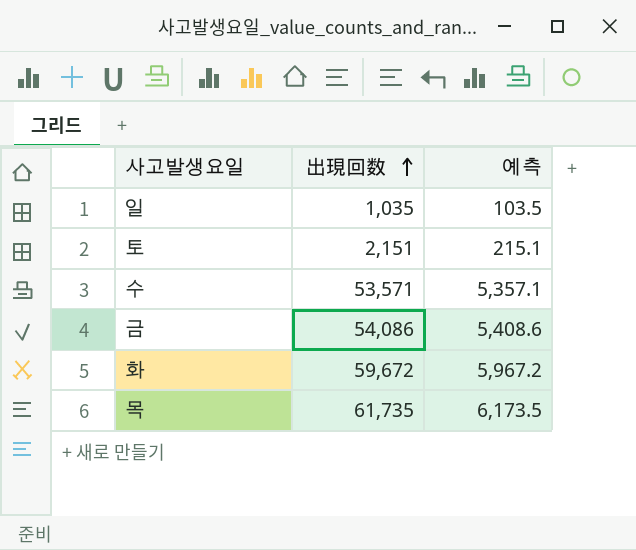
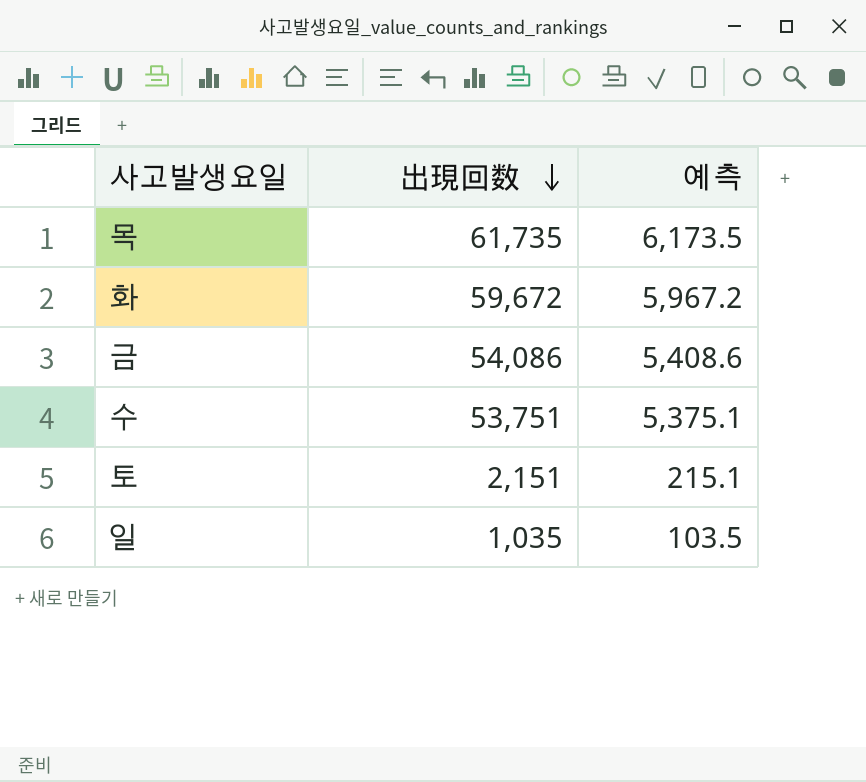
row order: 出現回数 ascending -> 出現回数 descending
수 | 出現回数: 53,571 -> 53,751
수 | 예측: 5,357.1 -> 5,375.1

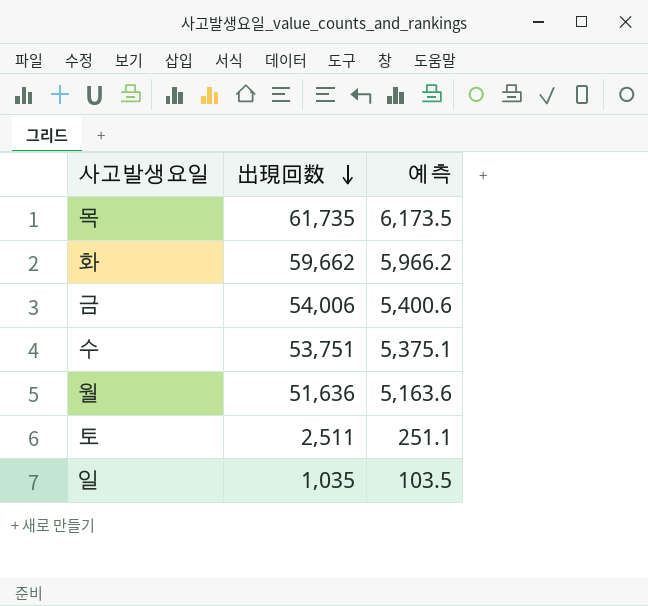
화 | 出現回数: 59,672 -> 59,662
화 | 예측: 5,967.2 -> 5,966.2
금 | 出現回数: 54,086 -> 54,006
금 | 예측: 5,408.6 -> 5,400.6
row 월: none -> 51,636 | 5,163.6
토 | 出現回数: 2,151 -> 2,511
토 | 예측: 215.1 -> 251.1

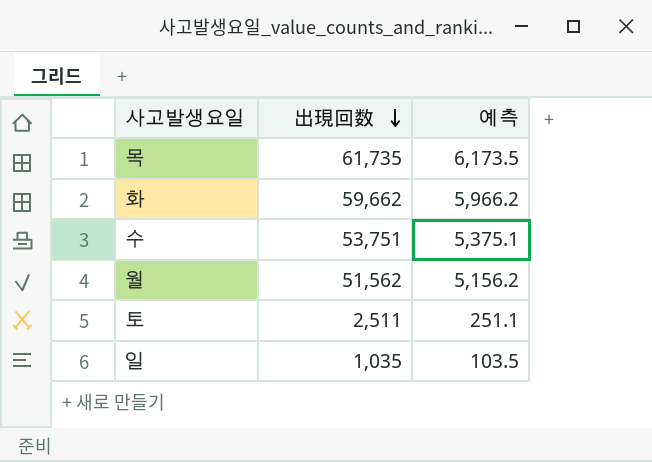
row 금: 54,006 | 5,400.6 -> none
월 | 出現回数: 51,636 -> 51,562
월 | 예측: 5,163.6 -> 5,156.2

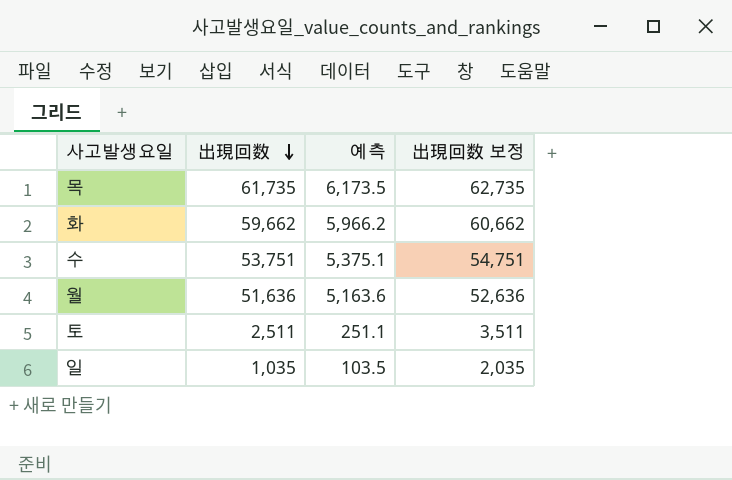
column 出現回数 보정 | formula: none -> [出現回数] + 1000
월 | 出現回数: 51,562 -> 51,636
월 | 예측: 5,156.2 -> 5,163.6

